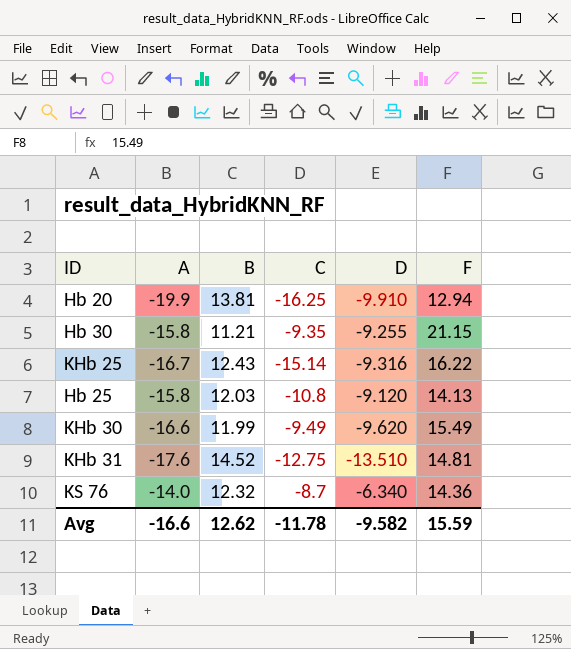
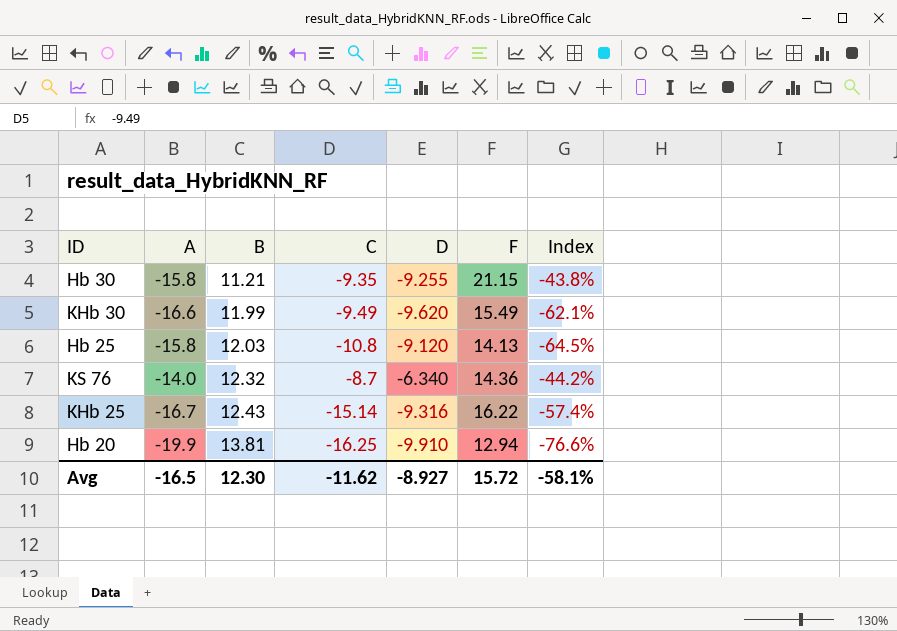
row order: none -> B ascending
column Index | formula: none -> [D] / [F]
row KHb 31: -17.6 | 14.52 | -12.75 | -13.510 | 14.81 -> none
Avg | A: -16.6 -> -16.5
Avg | B: 12.62 -> 12.30
Avg | C: -11.78 -> -11.62
Avg | D: -9.582 -> -8.927
Avg | F: 15.59 -> 15.72

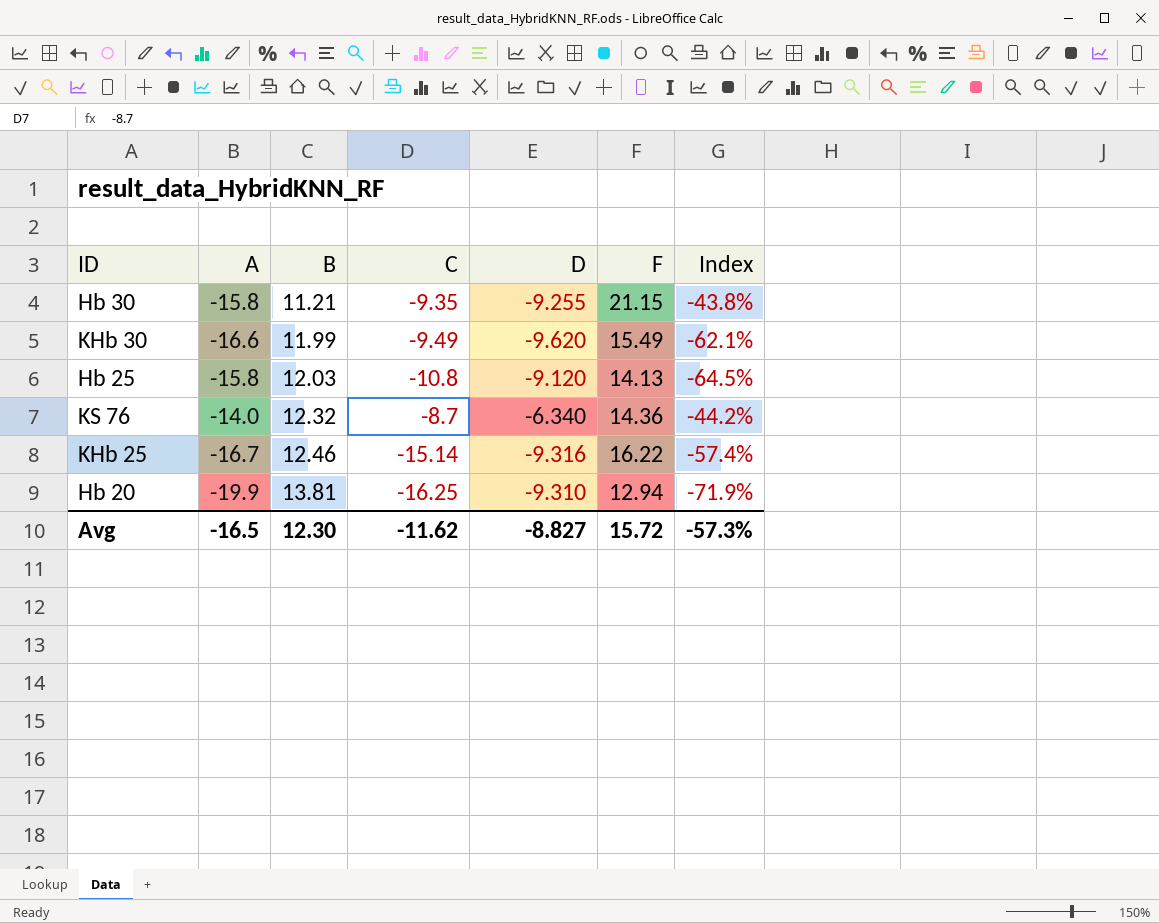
KHb 25 | B: 12.43 -> 12.46
Hb 20 | D: -9.910 -> -9.310
Hb 20 | Index: -76.6% -> -71.9%
Avg | D: -8.927 -> -8.827
Avg | Index: -58.1% -> -57.3%

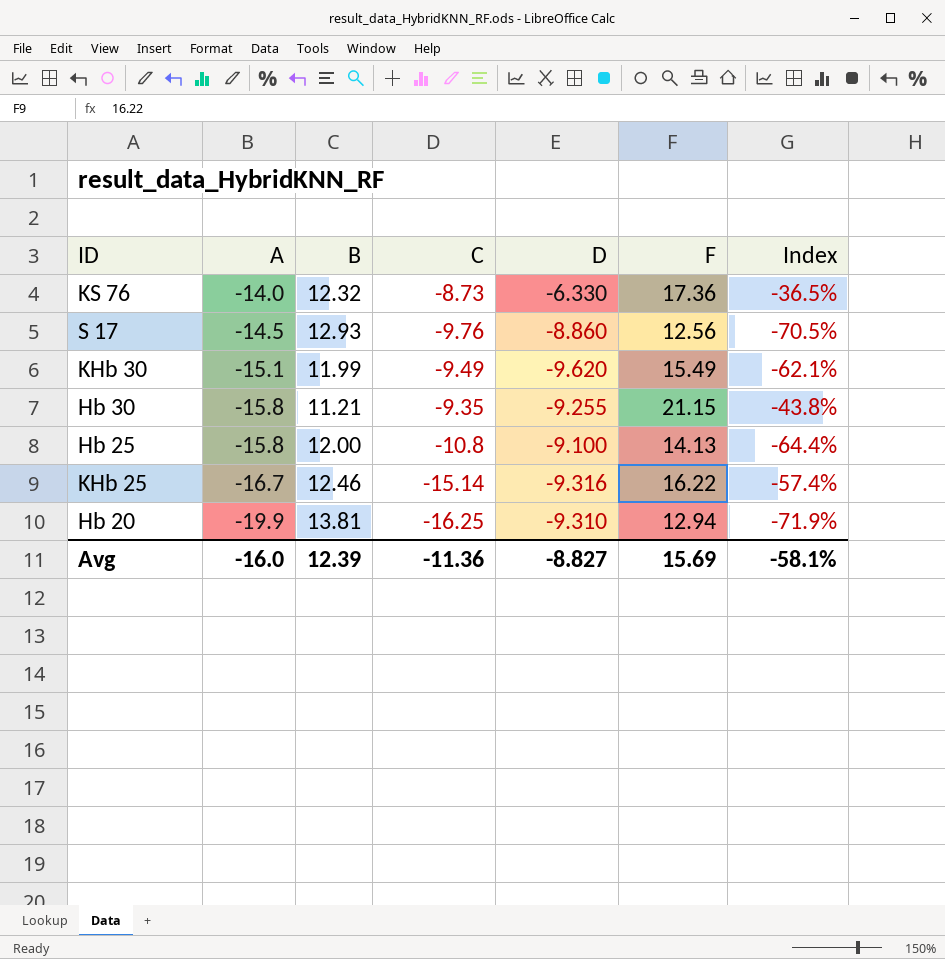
row order: B ascending -> A descending
KS 76 | C: -8.7 -> -8.73
KS 76 | D: -6.340 -> -6.330
KS 76 | F: 14.36 -> 17.36
KS 76 | Index: -44.2% -> -36.5%
row S 17: none -> -14.5 | 12.93 | -9.76 | -8.860 | 12.56 | -70.5%
KHb 30 | A: -16.6 -> -15.1
Hb 25 | B: 12.03 -> 12.00
Hb 25 | D: -9.120 -> -9.100
Hb 25 | Index: -64.5% -> -64.4%
Avg | A: -16.5 -> -16.0
Avg | B: 12.30 -> 12.39
Avg | C: -11.62 -> -11.36
Avg | F: 15.72 -> 15.69
Avg | Index: -57.3% -> -58.1%

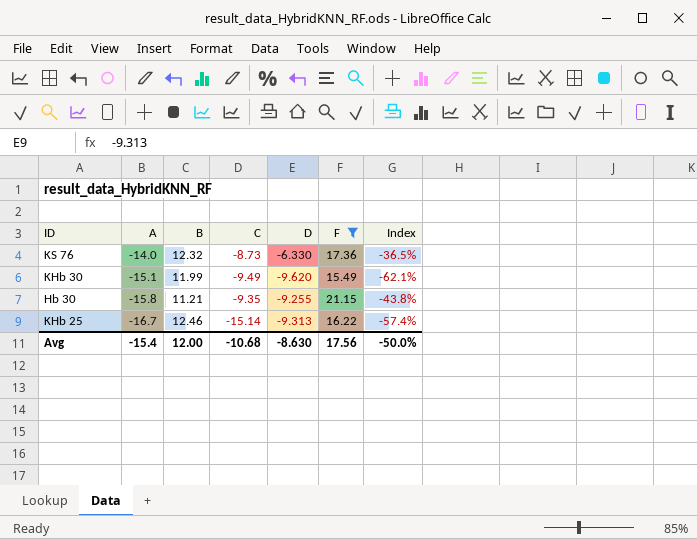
filter: none -> F >= 15.49
KHb 25 | D: -9.316 -> -9.313
Avg | A: -16.0 -> -15.4
Avg | B: 12.39 -> 12.00
Avg | C: -11.36 -> -10.68
Avg | D: -8.827 -> -8.630
Avg | F: 15.69 -> 17.56
Avg | Index: -58.1% -> -50.0%

